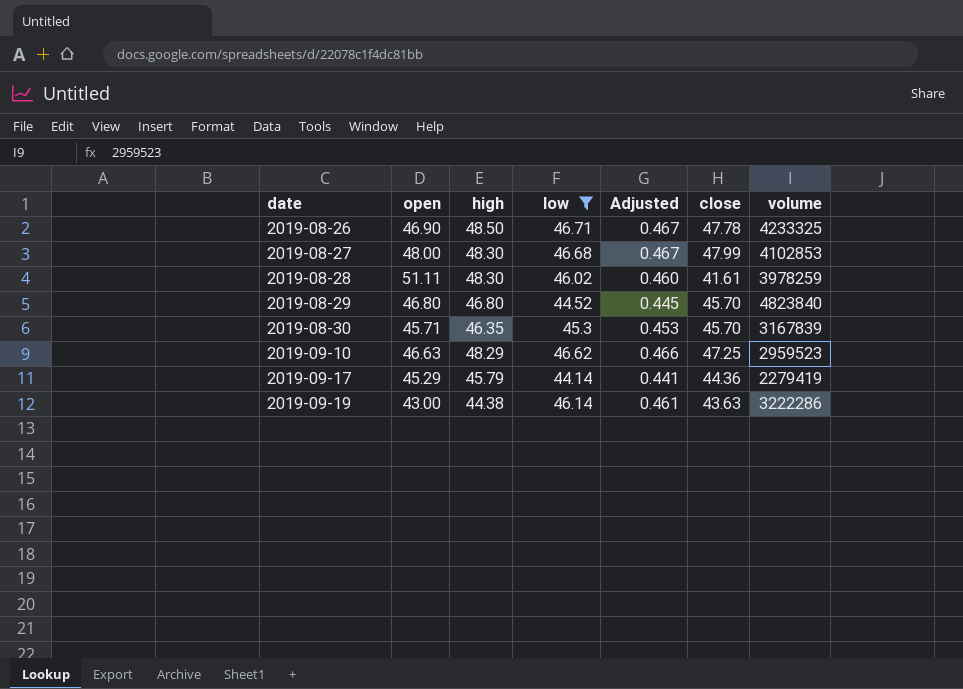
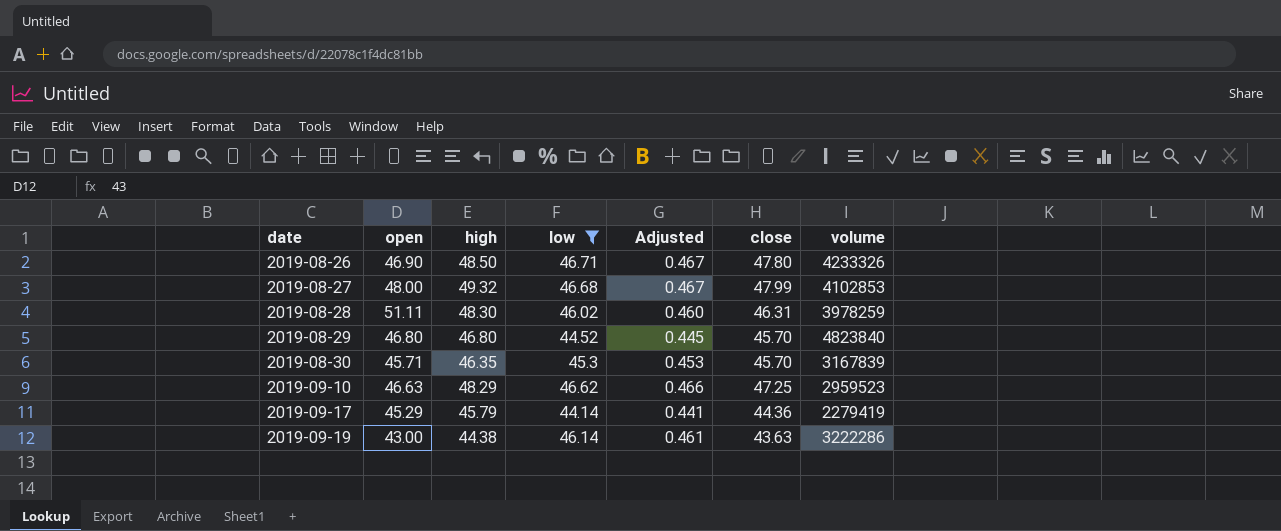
2019-08-26 | close: 47.78 -> 47.80
2019-08-26 | volume: 4233325 -> 4233326
2019-08-27 | high: 48.30 -> 49.32
2019-08-28 | close: 41.61 -> 46.31

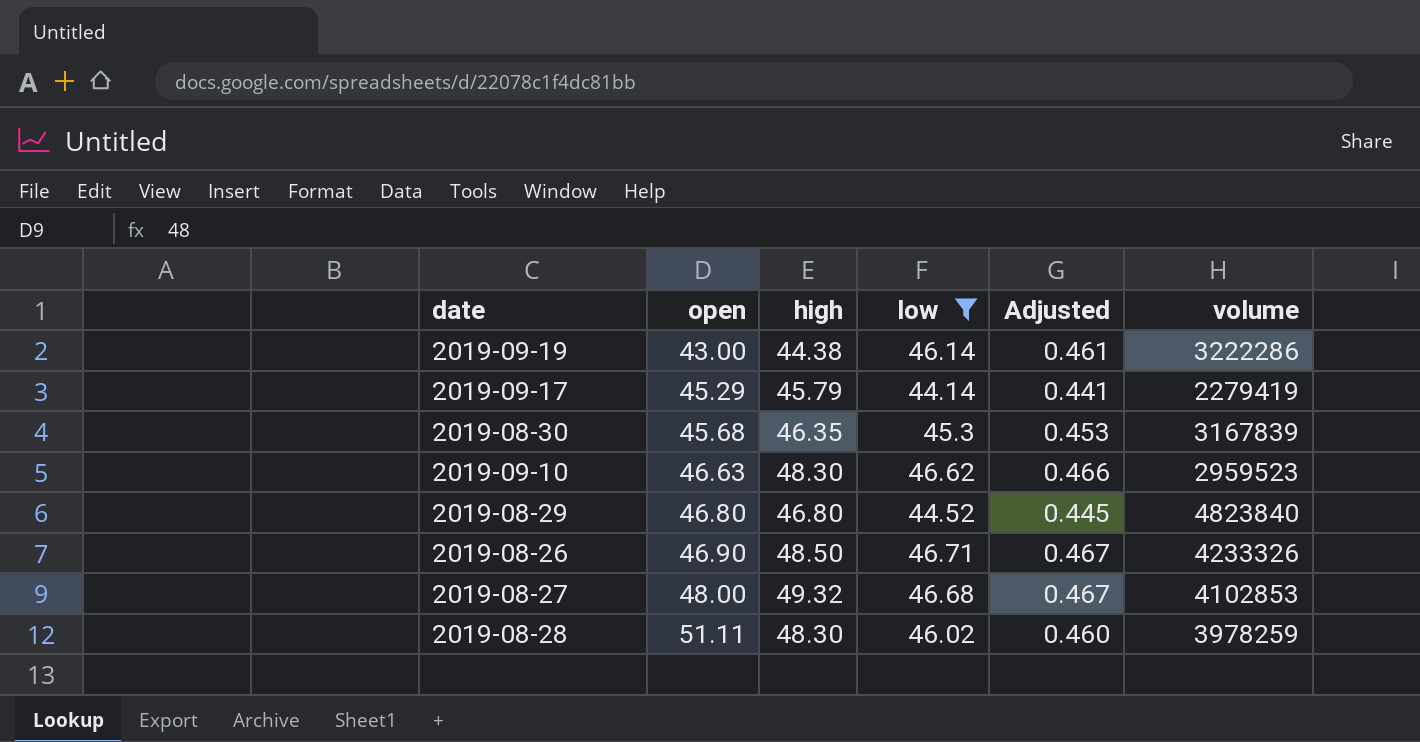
row order: date ascending -> open ascending
column close | position: 6 -> none
2019-08-30 | open: 45.71 -> 45.68
2019-09-10 | high: 48.29 -> 48.30

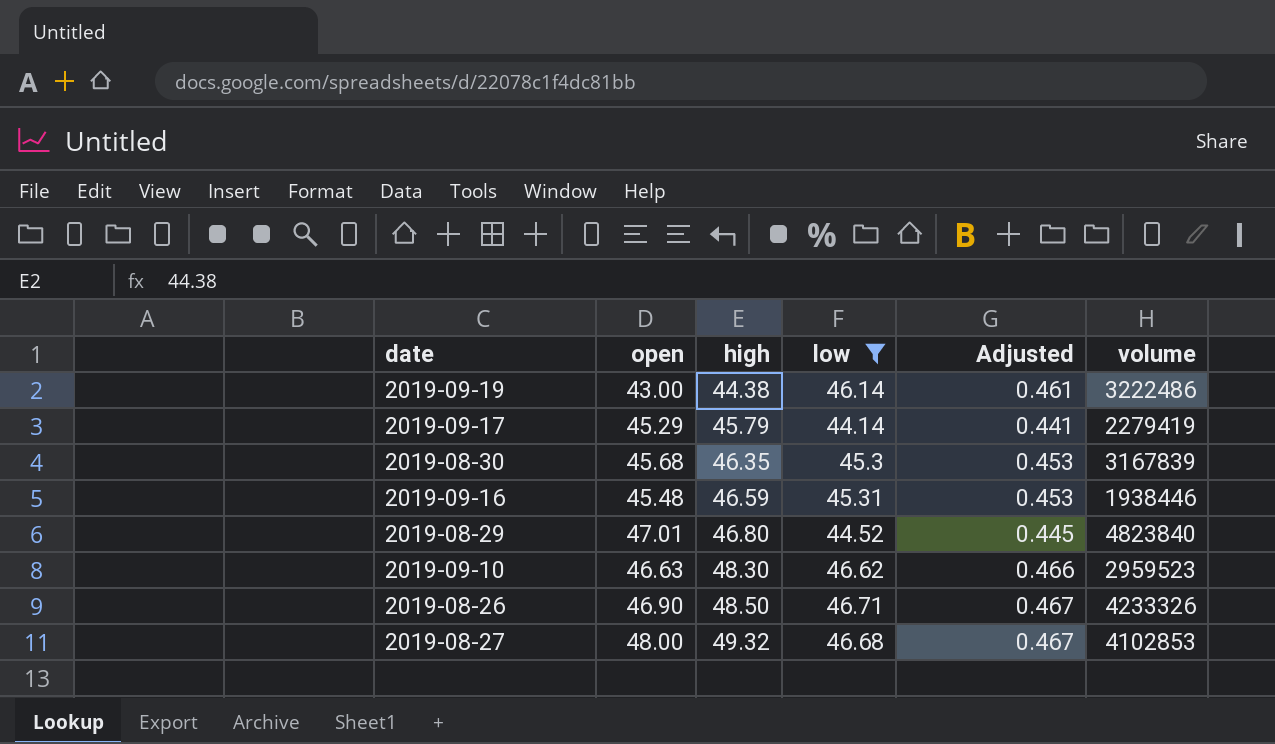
row order: open ascending -> high ascending
row 2019-08-28: 51.11 | 48.30 | 46.02 | 0.460 | 3978259 -> none
2019-09-19 | volume: 3222286 -> 3222486
row 2019-09-16: none -> 45.48 | 46.59 | 45.31 | 0.453 | 1938446
2019-08-29 | open: 46.80 -> 47.01

